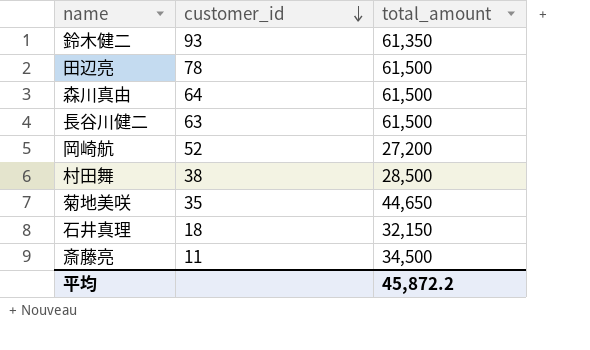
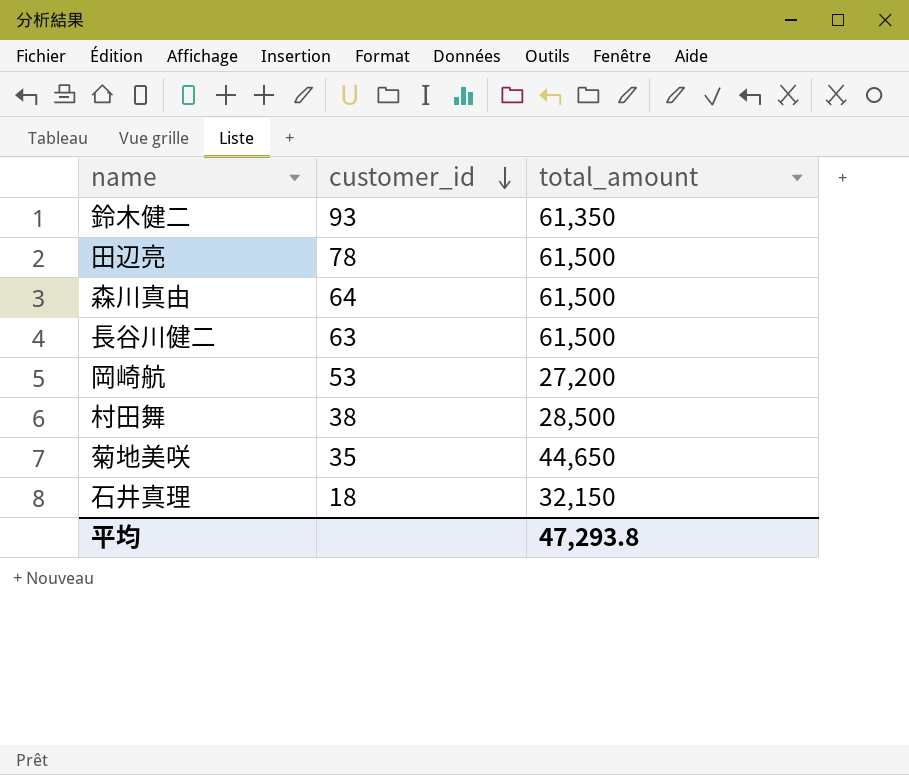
row 斎藤亮: 11 | 34,500 -> none
岡崎航 | customer_id: 52 -> 53
平均 | total_amount: 45,872.2 -> 47,293.8

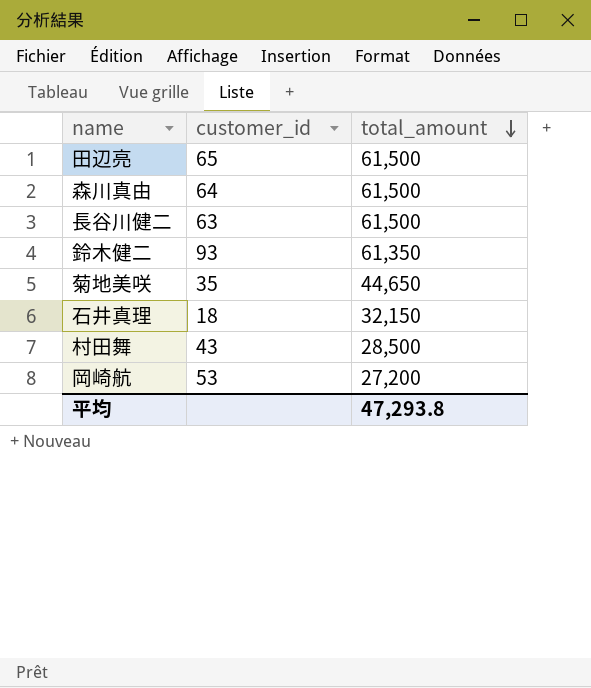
row order: customer_id descending -> total_amount descending
田辺亮 | customer_id: 78 -> 65
村田舞 | customer_id: 38 -> 43

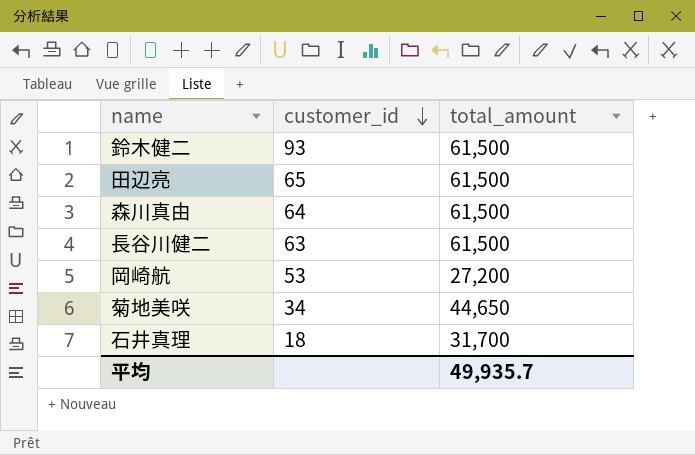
row order: total_amount descending -> customer_id descending
row 村田舞: 43 | 28,500 -> none
鈴木健二 | total_amount: 61,350 -> 61,500
菊地美咲 | customer_id: 35 -> 34
石井真理 | total_amount: 32,150 -> 31,700
平均 | total_amount: 47,293.8 -> 49,935.7

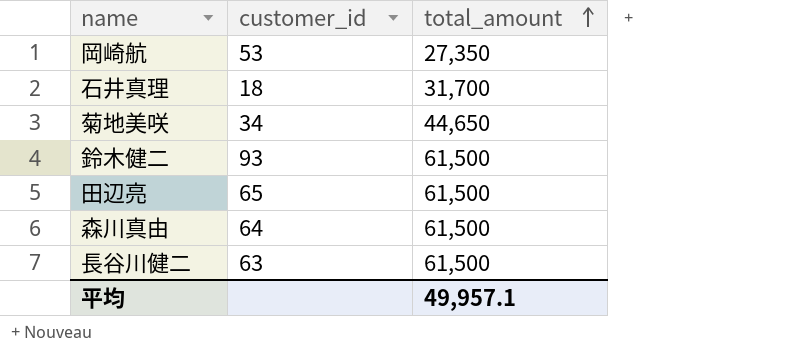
row order: customer_id descending -> total_amount ascending
岡崎航 | total_amount: 27,200 -> 27,350
平均 | total_amount: 49,935.7 -> 49,957.1

